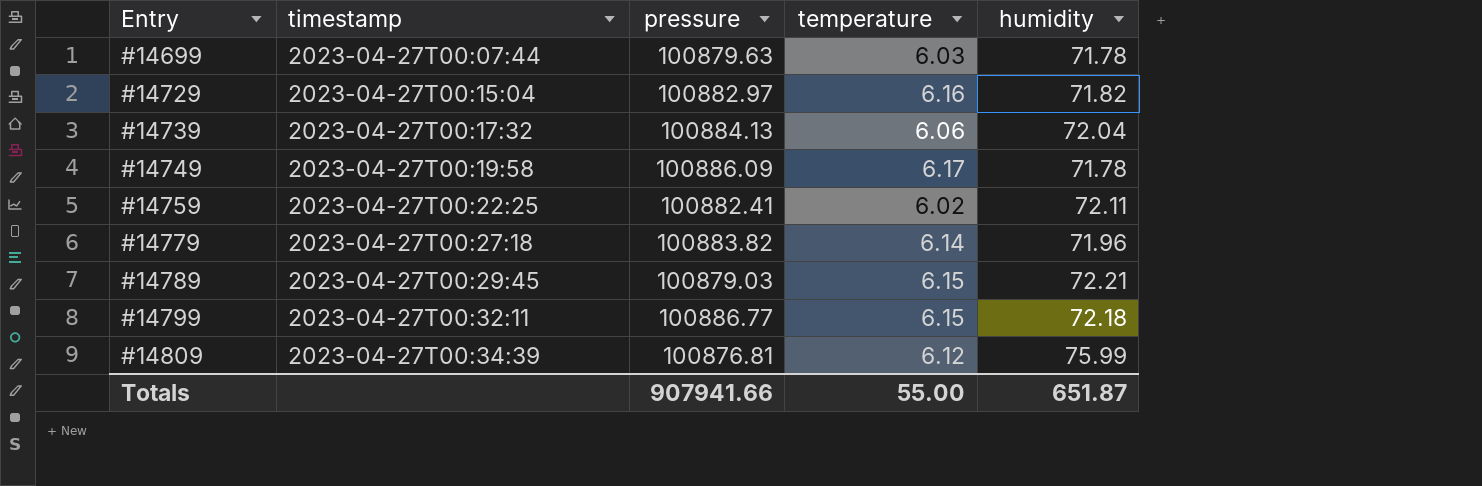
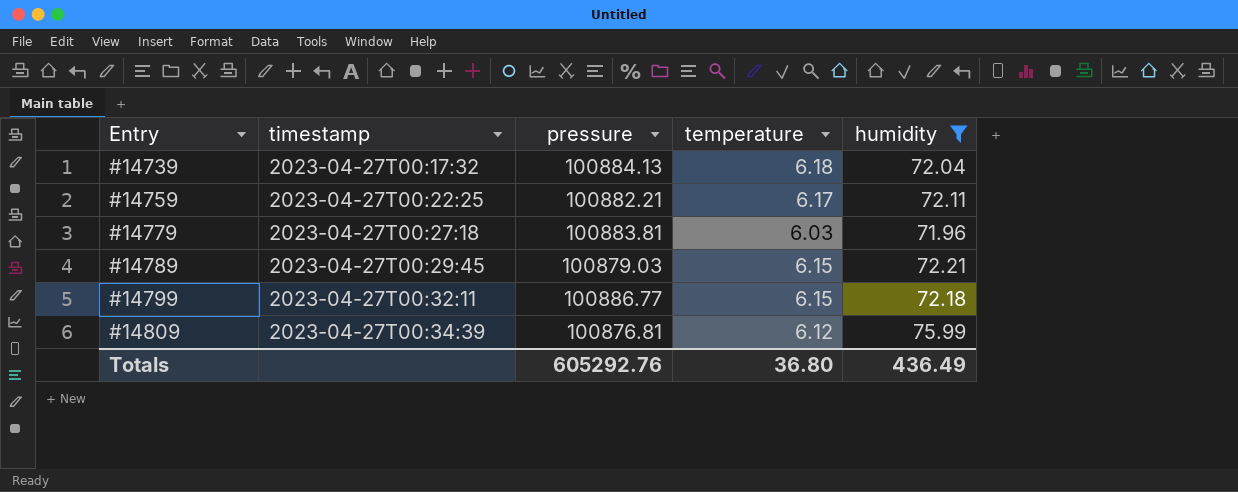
filter: none -> humidity >= 71.96
#14739 | temperature: 6.06 -> 6.18
#14759 | pressure: 100882.41 -> 100882.21
#14759 | temperature: 6.02 -> 6.17
#14779 | pressure: 100883.82 -> 100883.81
#14779 | temperature: 6.14 -> 6.03
Totals | pressure: 907941.66 -> 605292.76
Totals | temperature: 55.00 -> 36.80
Totals | humidity: 651.87 -> 436.49

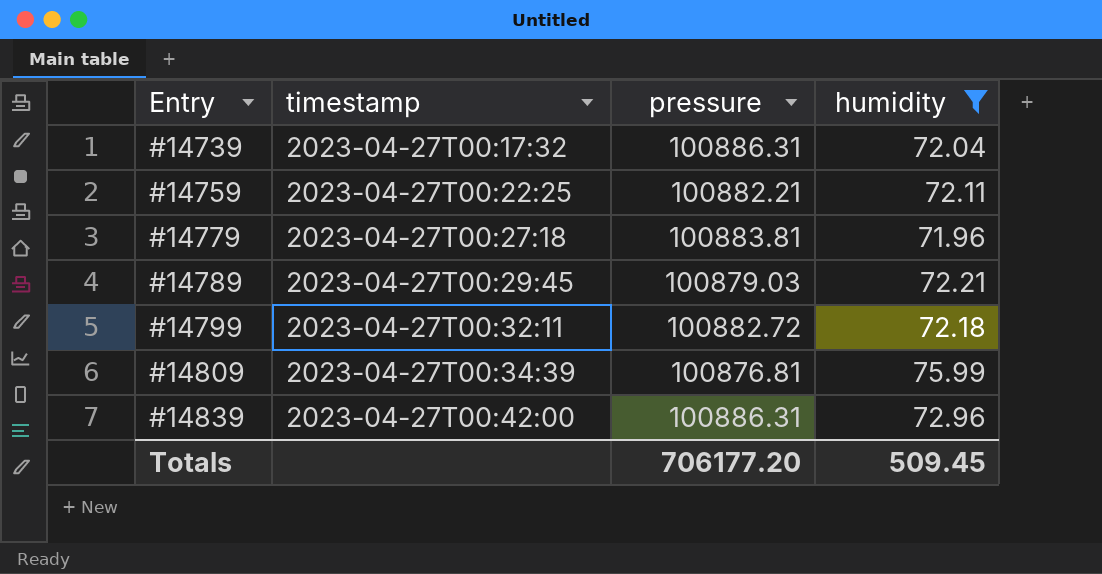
column temperature | position: 4 -> none
#14739 | pressure: 100884.13 -> 100886.31
#14799 | pressure: 100886.77 -> 100882.72
row #14839: none -> 2023-04-27T00:42:00 | 100886.31 | 72.96
Totals | pressure: 605292.76 -> 706177.20
Totals | humidity: 436.49 -> 509.45

